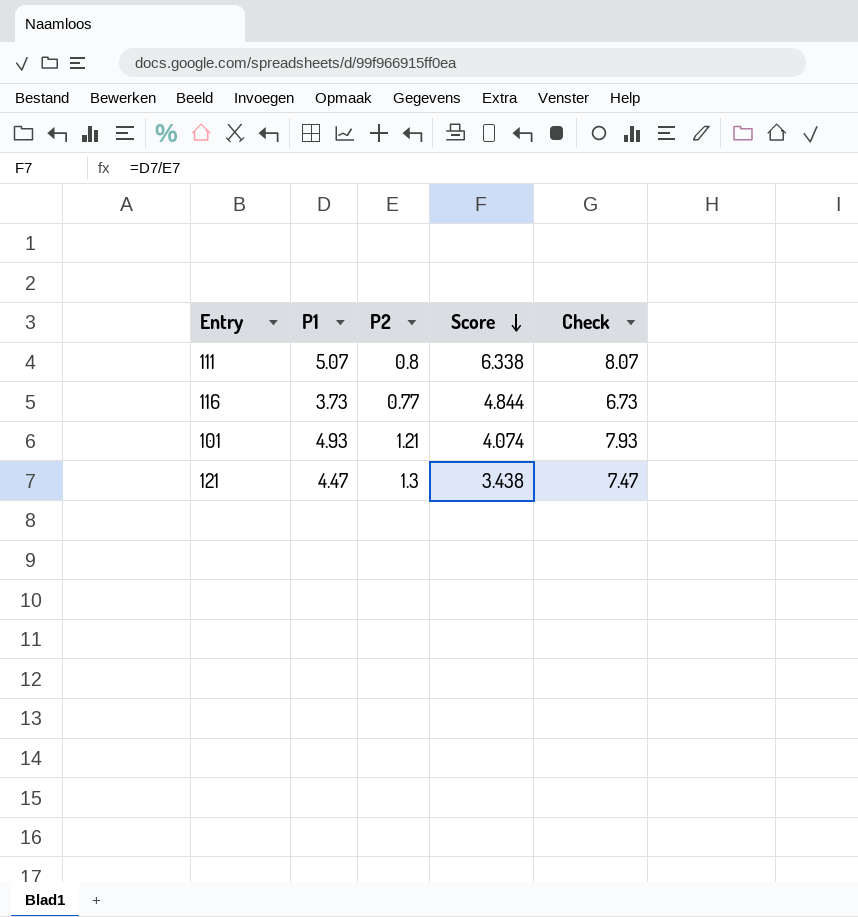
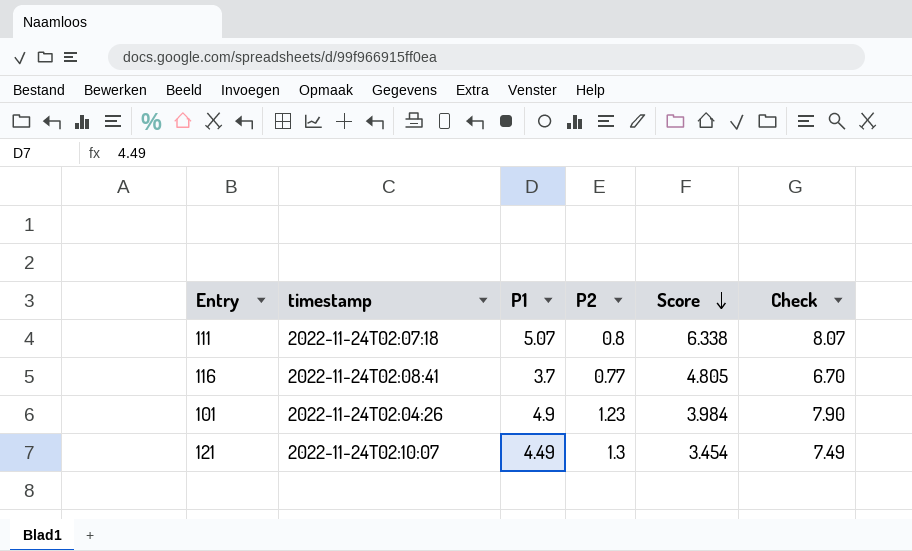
column timestamp | position: none -> 2
116 | P1: 3.73 -> 3.7
116 | Score: 4.844 -> 4.805
116 | Check: 6.73 -> 6.70
101 | P1: 4.93 -> 4.9
101 | P2: 1.21 -> 1.23
101 | Score: 4.074 -> 3.984
101 | Check: 7.93 -> 7.90
121 | P1: 4.47 -> 4.49
121 | Score: 3.438 -> 3.454
121 | Check: 7.47 -> 7.49

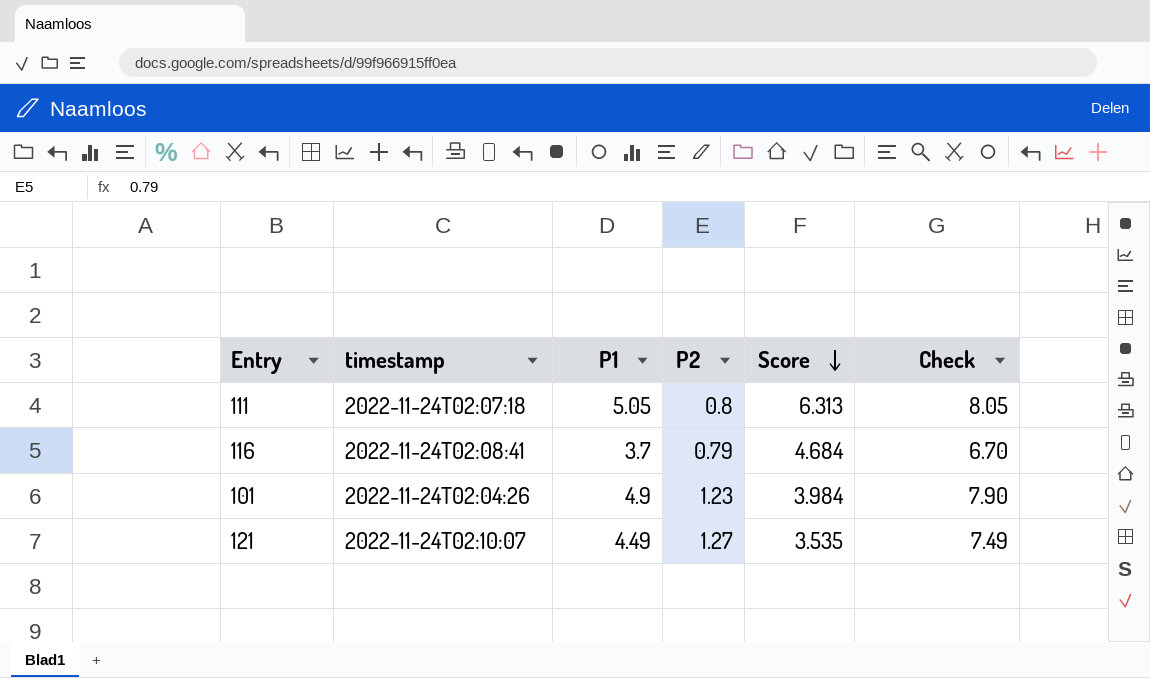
111 | P1: 5.07 -> 5.05
111 | Score: 6.338 -> 6.313
111 | Check: 8.07 -> 8.05
116 | P2: 0.77 -> 0.79
116 | Score: 4.805 -> 4.684
121 | P2: 1.3 -> 1.27
121 | Score: 3.454 -> 3.535

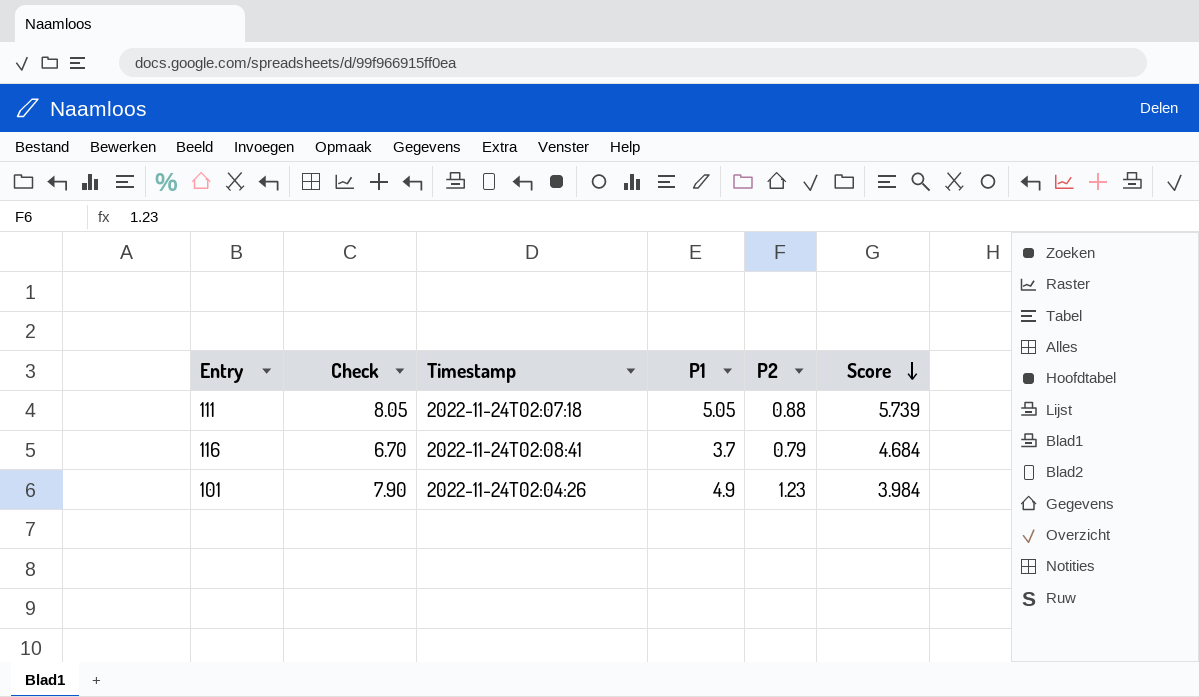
column Check | position: 6 -> 2
column name: timestamp -> Timestamp
row 121: 2022-11-24T02:10:07 | 4.49 | 1.27 | 3.535 | 7.49 -> none
111 | P2: 0.8 -> 0.88
111 | Score: 6.313 -> 5.739

